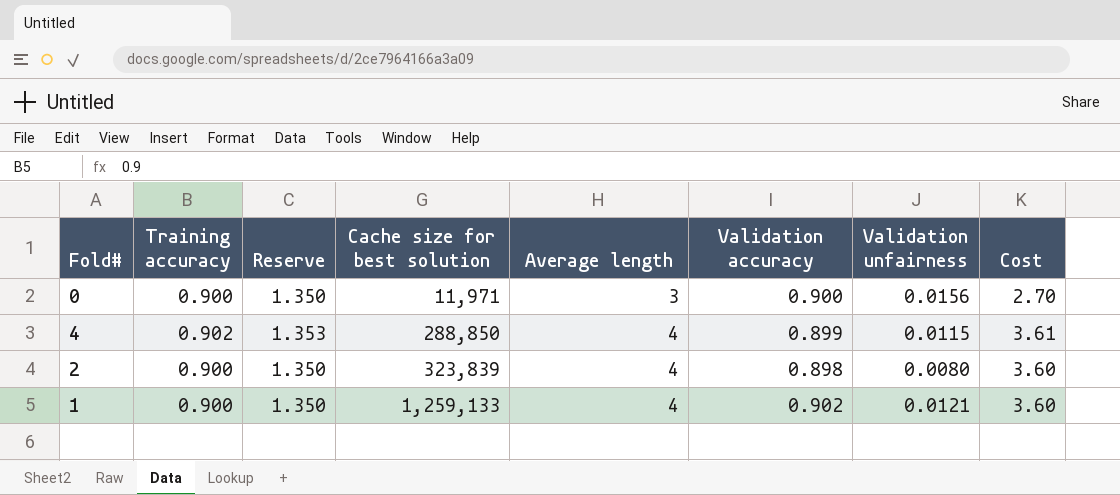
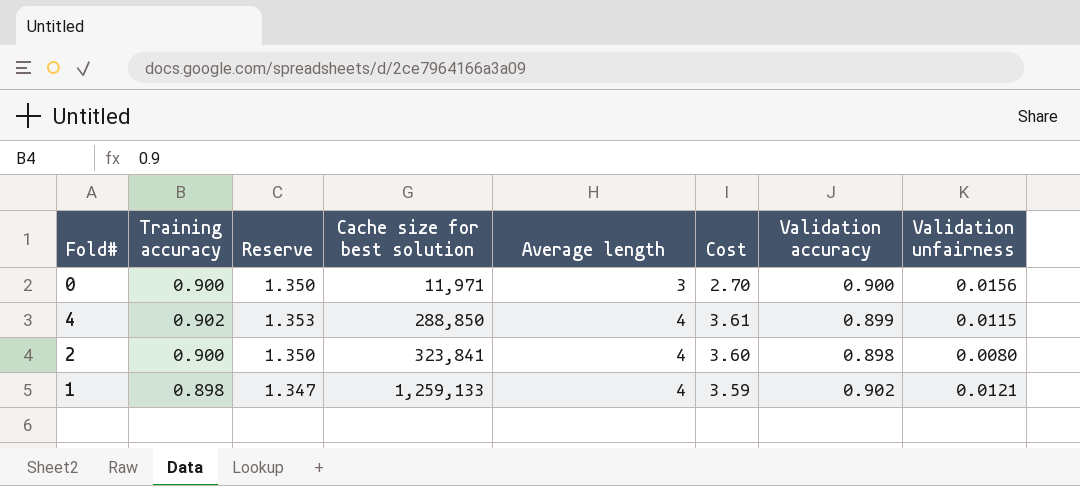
column Cost | position: 8 -> 6
2 | Cache size for best solution: 323,839 -> 323,841
1 | Training accuracy: 0.900 -> 0.898
1 | Reserve: 1.350 -> 1.347
1 | Cost: 3.60 -> 3.59

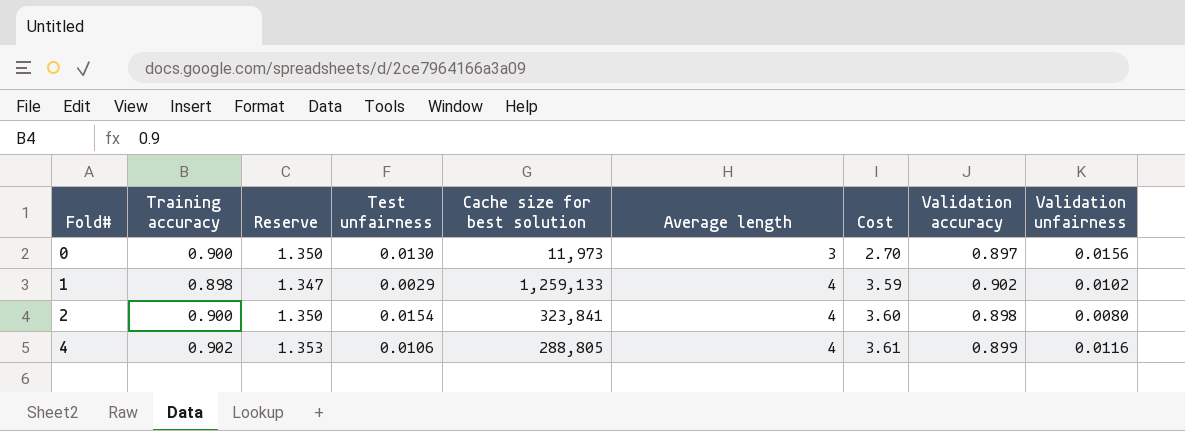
row order: Cache size for best solution ascending -> Fold# ascending
column Test unfairness | position: none -> 4
0 | Cache size for best solution: 11,971 -> 11,973
0 | Validation accuracy: 0.900 -> 0.897
1 | Validation unfairness: 0.0121 -> 0.0102
4 | Cache size for best solution: 288,850 -> 288,805
4 | Validation unfairness: 0.0115 -> 0.0116

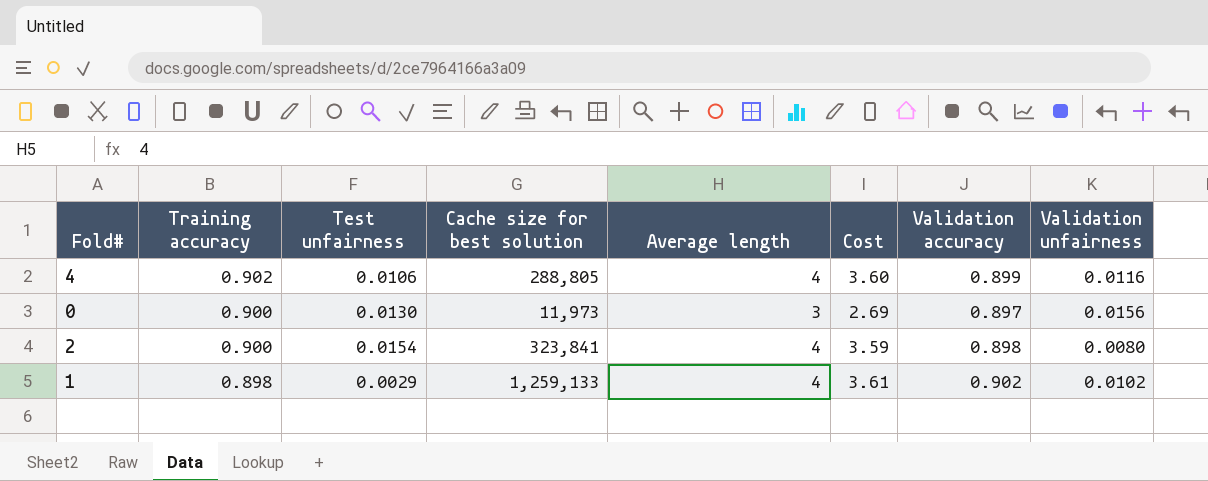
row order: Fold# ascending -> Training accuracy descending
column Reserve | formula: [Training accuracy] * 1.5 -> none
column Cost | formula: [Training accuracy] * [Average length] -> [Average length] * [Validation accuracy]

